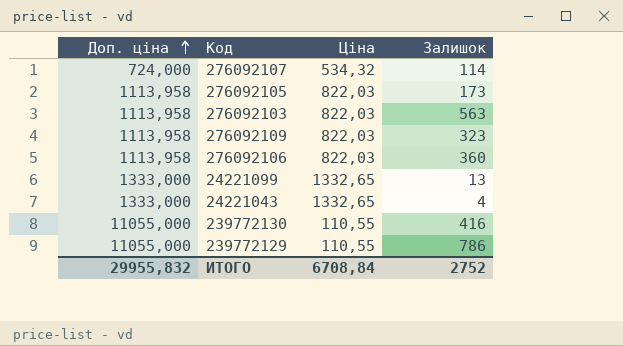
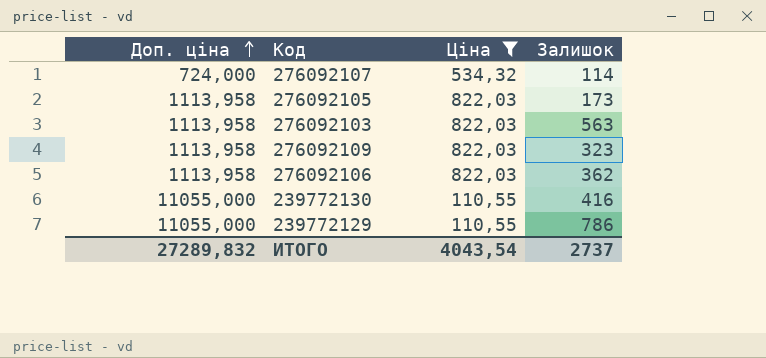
filter: none -> Ціна != 1332,65
276092106 | Залишок: 360 -> 362
ИТОГО | Доп. ціна: 29955,832 -> 27289,832
ИТОГО | Ціна: 6708,84 -> 4043,54
ИТОГО | Залишок: 2752 -> 2737

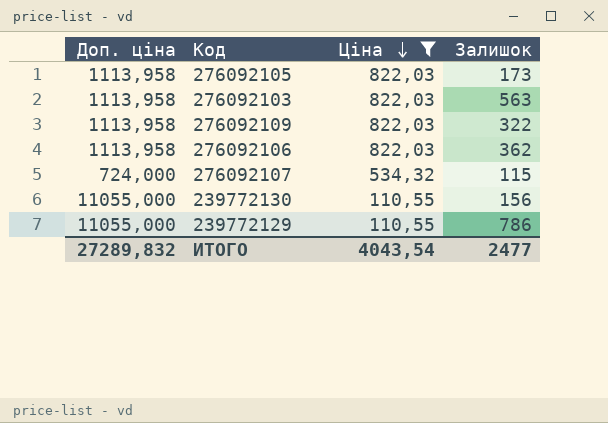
row order: Доп. ціна ascending -> Ціна descending
276092109 | Залишок: 323 -> 322
276092107 | Залишок: 114 -> 115
239772130 | Залишок: 416 -> 156
ИТОГО | Залишок: 2737 -> 2477

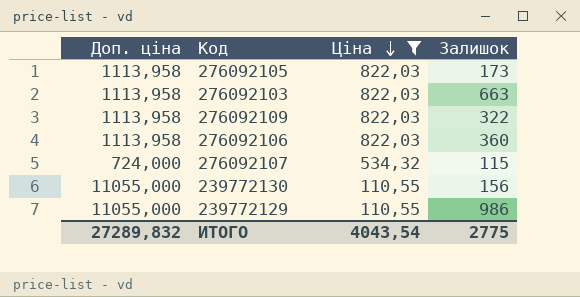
276092103 | Залишок: 563 -> 663
276092106 | Залишок: 362 -> 360
239772129 | Залишок: 786 -> 986
ИТОГО | Залишок: 2477 -> 2775

